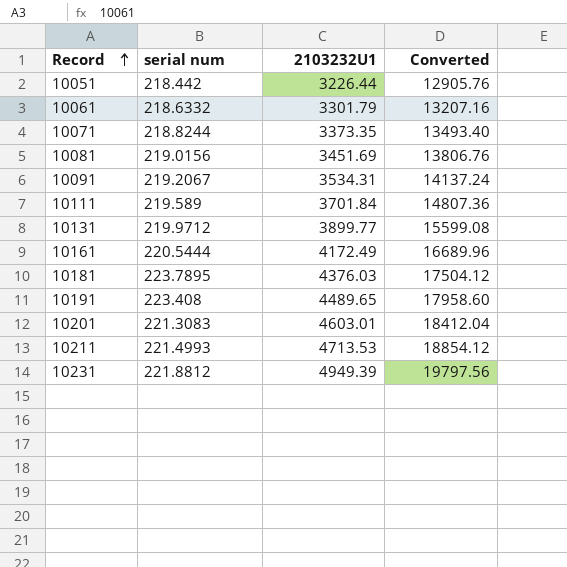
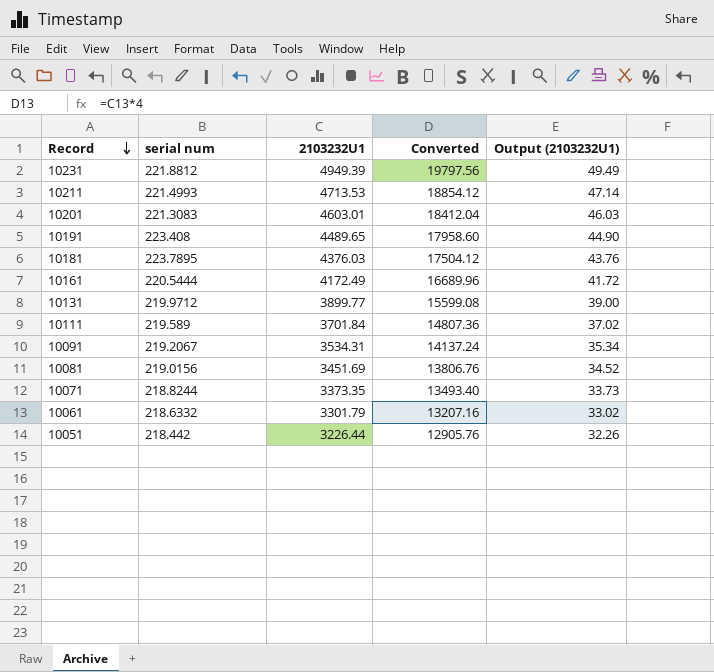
row order: Record ascending -> Record descending
column Output (2103232U1) | formula: none -> [2103232U1] * 0.01

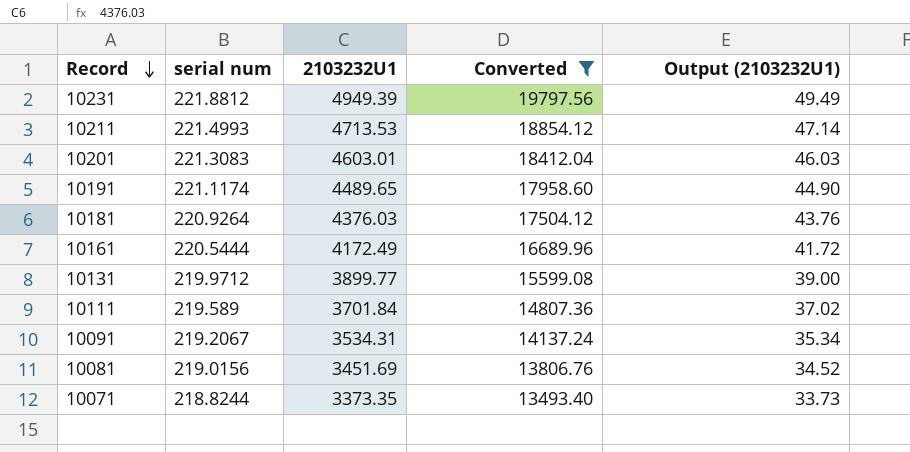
filter: none -> Converted >= 13493.40
10191 | serial num: 223.408 -> 221.1174
10181 | serial num: 223.7895 -> 220.9264

